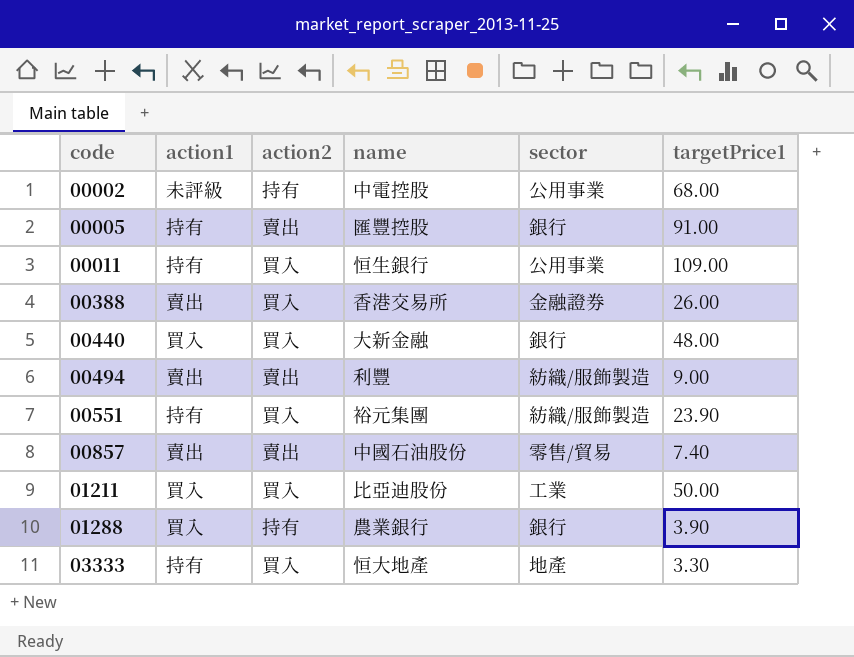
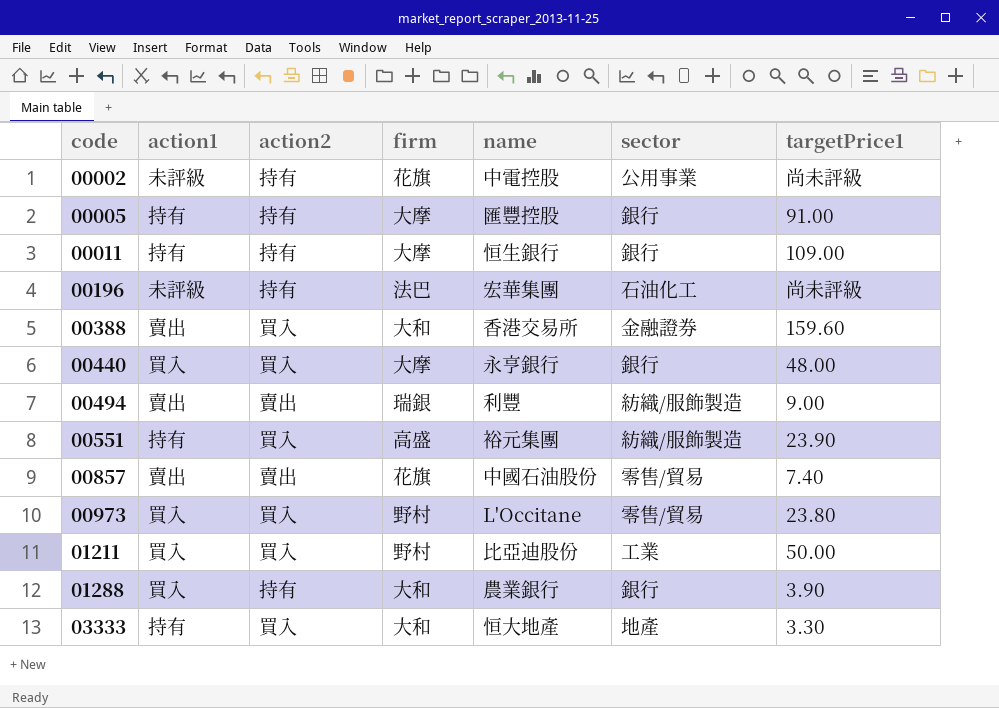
column firm | position: none -> 4
00002 | targetPrice1: 68.00 -> 尚未評級
00005 | action2: 賣出 -> 持有
00011 | action2: 買入 -> 持有
00011 | sector: 公用事業 -> 銀行
row 00196: none -> 未評級 | 持有 | 法巴 | 宏華集團 | 石油化工 | 尚未評級
00388 | targetPrice1: 26.00 -> 159.60
00440 | name: 大新金融 -> 永亨銀行
row 00973: none -> 買入 | 買入 | 野村 | L'Occitane | 零售/貿易 | 23.80

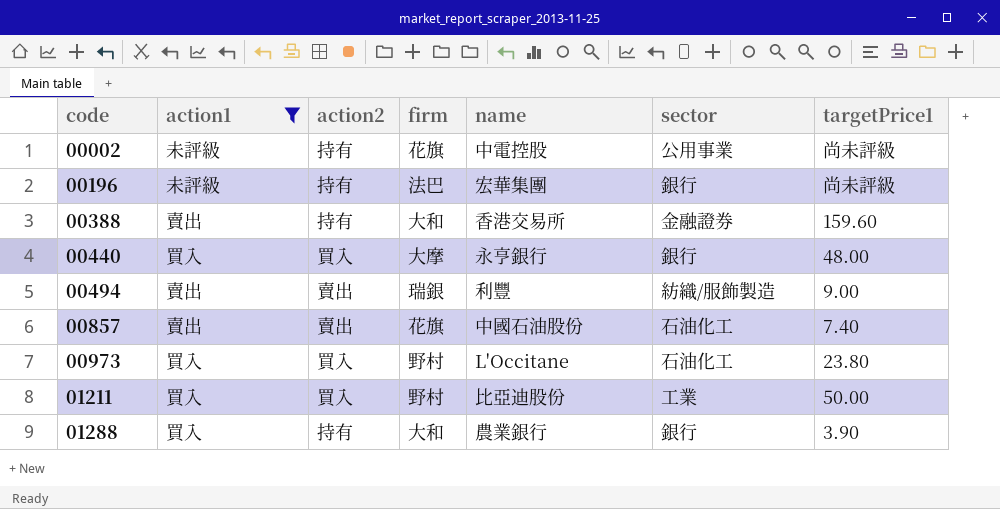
filter: none -> action1 != 持有
00196 | sector: 石油化工 -> 銀行
00388 | action2: 買入 -> 持有
00857 | sector: 零售/貿易 -> 石油化工
00973 | sector: 零售/貿易 -> 石油化工

